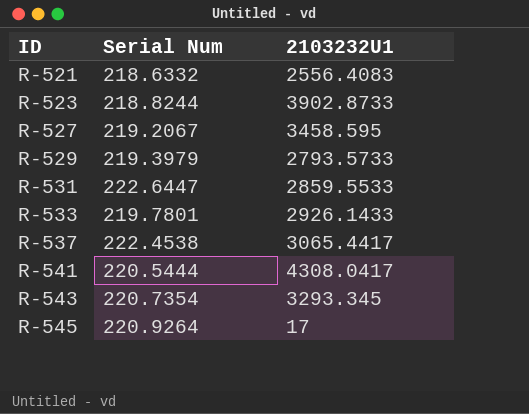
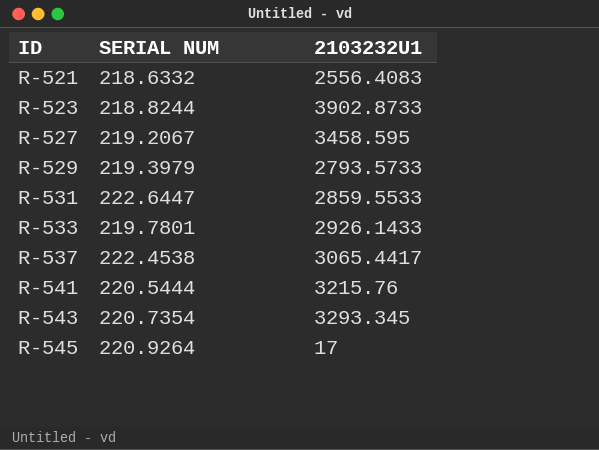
column name: Serial Num -> SERIAL NUM
R-541 | 2103232U1: 4308.0417 -> 3215.76

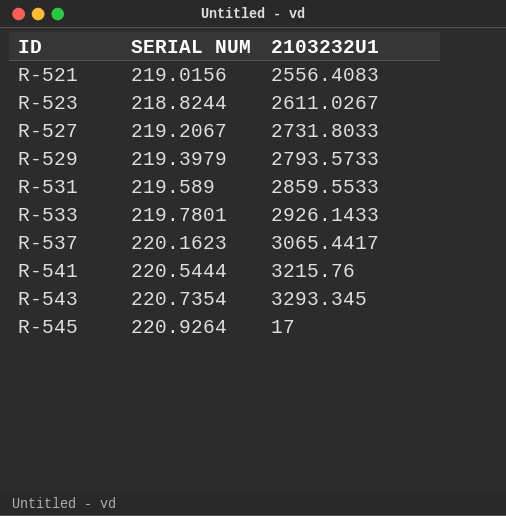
R-521 | SERIAL NUM: 218.6332 -> 219.0156
R-523 | 2103232U1: 3902.8733 -> 2611.0267
R-527 | 2103232U1: 3458.595 -> 2731.8033
R-531 | SERIAL NUM: 222.6447 -> 219.589
R-537 | SERIAL NUM: 222.4538 -> 220.1623

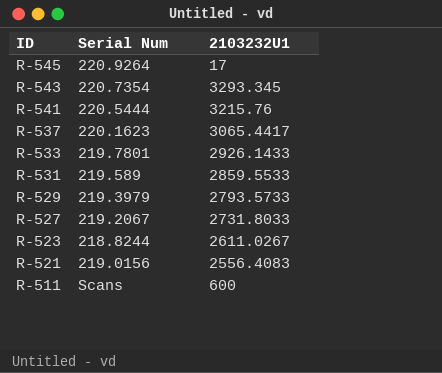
row order: ID ascending -> ID descending
column name: SERIAL NUM -> Serial Num
row R-511: none -> Scans | 600

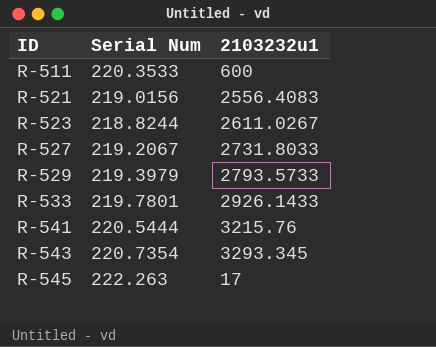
row order: ID descending -> ID ascending
column name: 2103232U1 -> 2103232u1
row R-537: 220.1623 | 3065.4417 -> none
row R-531: 219.589 | 2859.5533 -> none
R-511 | Serial Num: Scans -> 220.3533
R-545 | Serial Num: 220.9264 -> 222.263

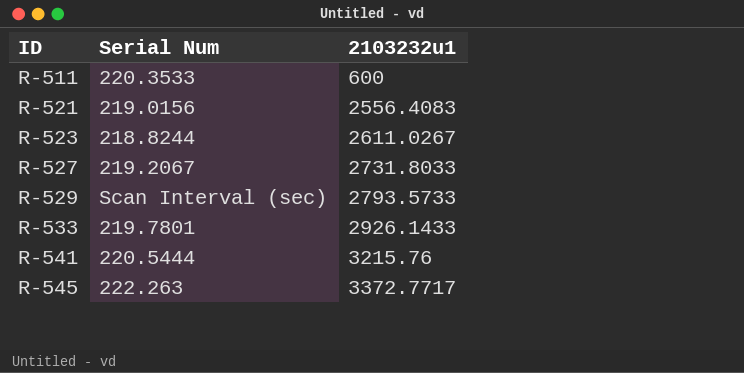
row R-543: 220.7354 | 3293.345 -> none
R-529 | Serial Num: 219.3979 -> Scan Interval (sec)
R-545 | 2103232u1: 17 -> 3372.7717

